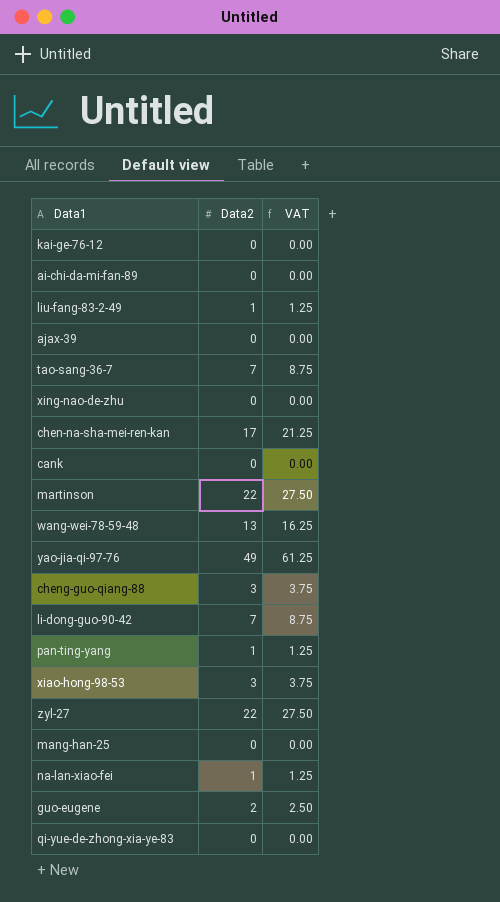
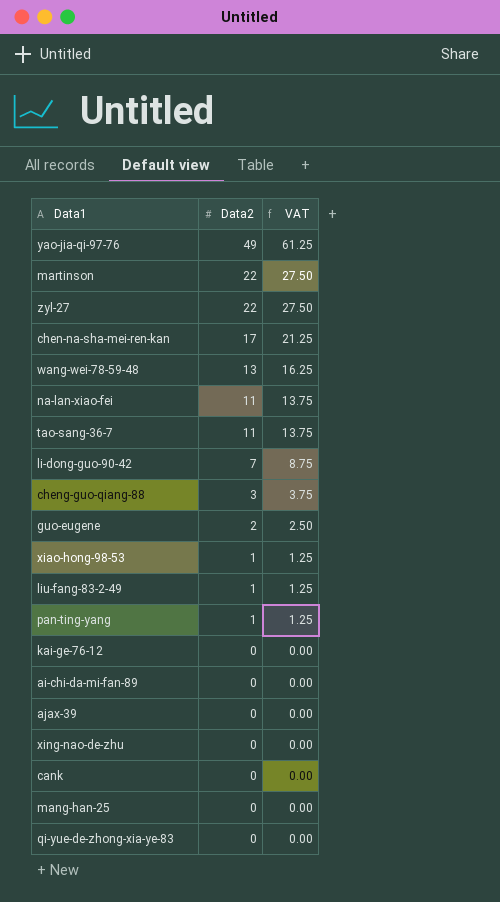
row order: none -> Data2 descending
na-lan-xiao-fei | Data2: 1 -> 11
na-lan-xiao-fei | VAT: 1.25 -> 13.75
tao-sang-36-7 | Data2: 7 -> 11
tao-sang-36-7 | VAT: 8.75 -> 13.75
xiao-hong-98-53 | Data2: 3 -> 1
xiao-hong-98-53 | VAT: 3.75 -> 1.25

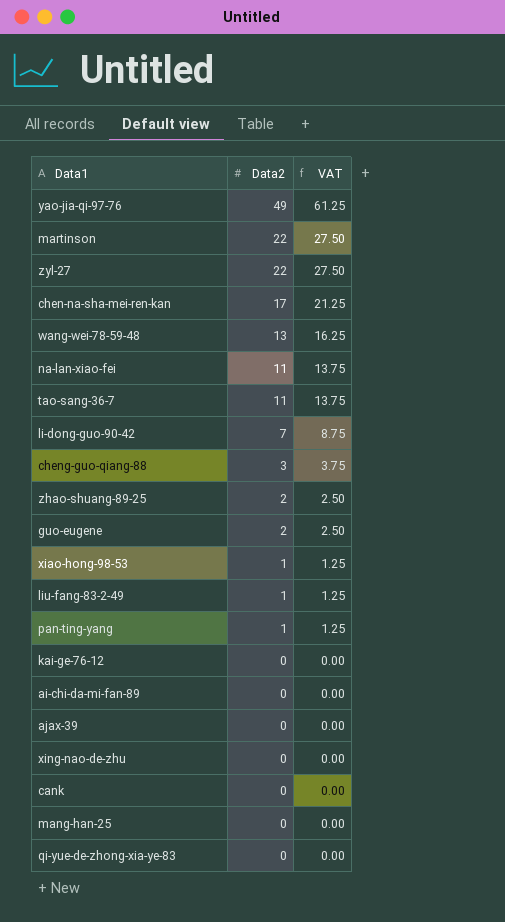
row zhao-shuang-89-25: none -> 2 | 2.50

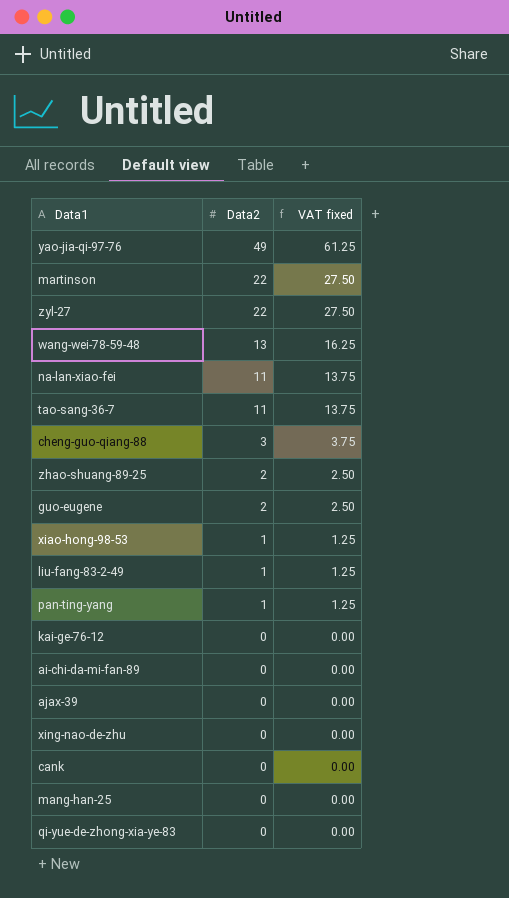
column name: VAT -> VAT fixed
row chen-na-sha-mei-ren-kan: 17 | 21.25 -> none
row li-dong-guo-90-42: 7 | 8.75 -> none

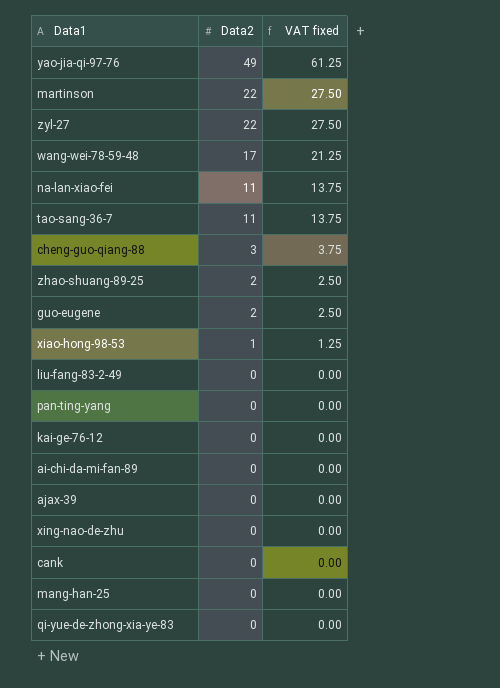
wang-wei-78-59-48 | Data2: 13 -> 17
wang-wei-78-59-48 | VAT fixed: 16.25 -> 21.25
liu-fang-83-2-49 | Data2: 1 -> 0
liu-fang-83-2-49 | VAT fixed: 1.25 -> 0.00
pan-ting-yang | Data2: 1 -> 0
pan-ting-yang | VAT fixed: 1.25 -> 0.00

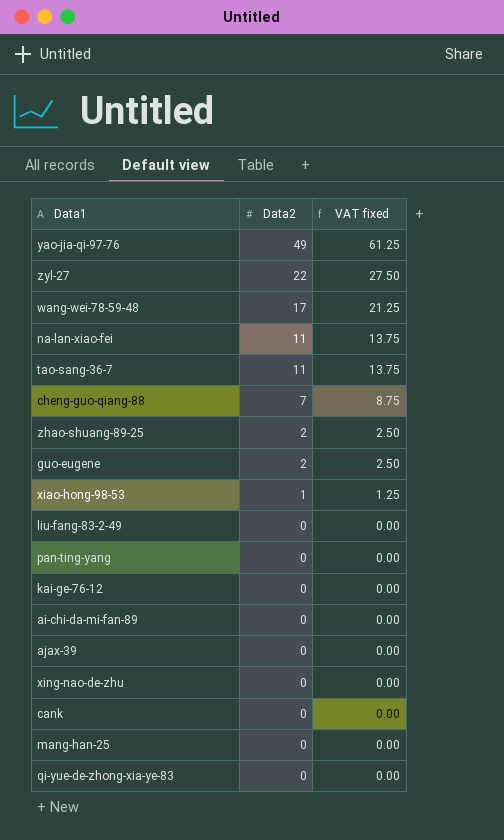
row martinson: 22 | 27.50 -> none
cheng-guo-qiang-88 | Data2: 3 -> 7
cheng-guo-qiang-88 | VAT fixed: 3.75 -> 8.75

